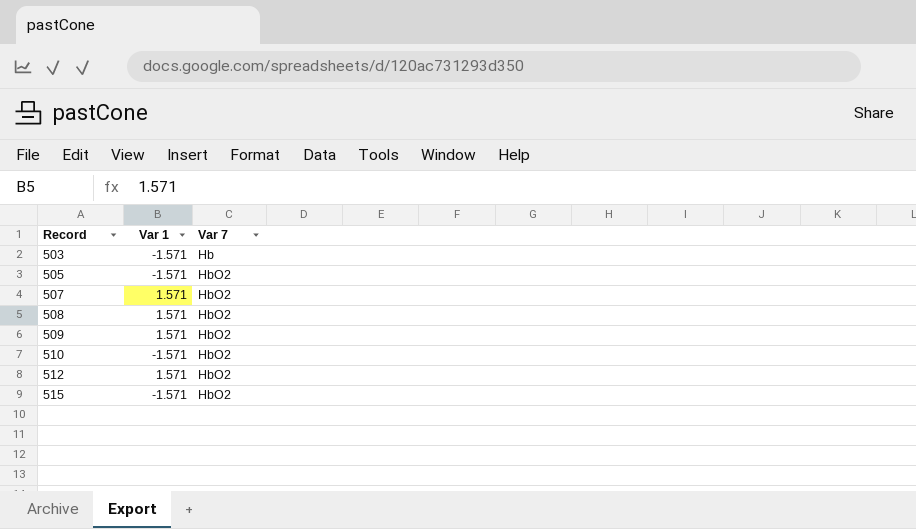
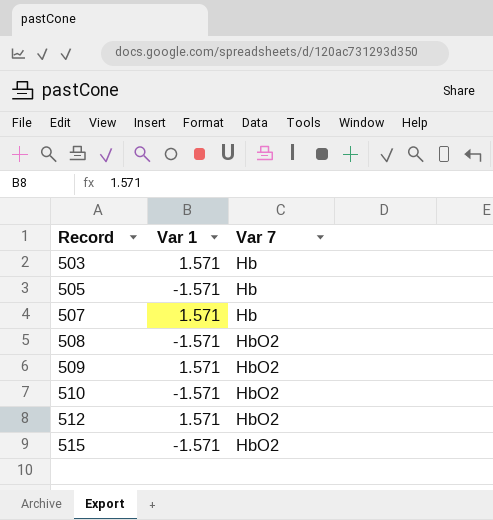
503 | Var 1: -1.571 -> 1.571
505 | Var 7: HbO2 -> Hb
507 | Var 7: HbO2 -> Hb
508 | Var 1: 1.571 -> -1.571

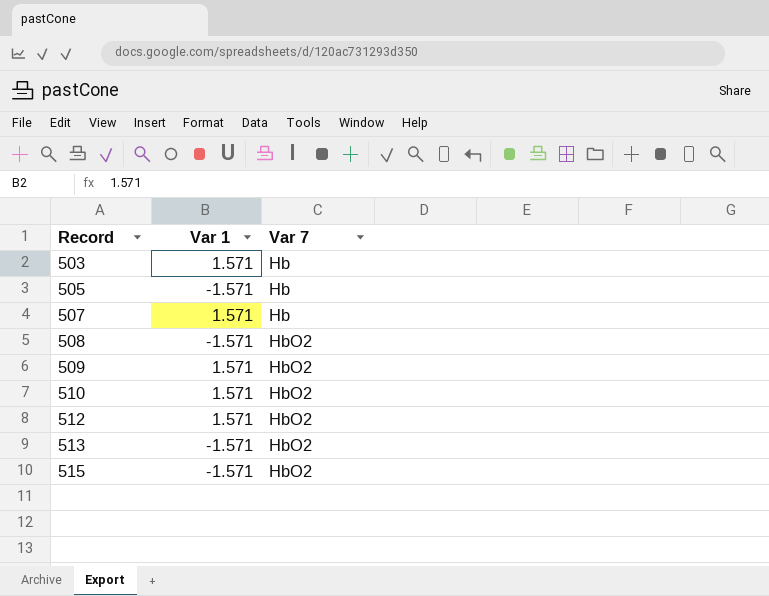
510 | Var 1: -1.571 -> 1.571
row 513: none -> -1.571 | HbO2

